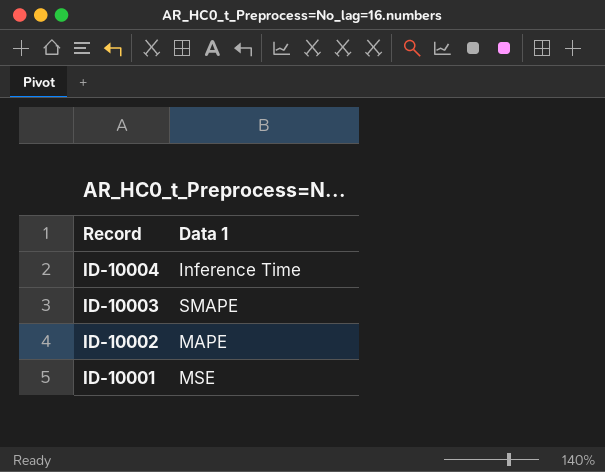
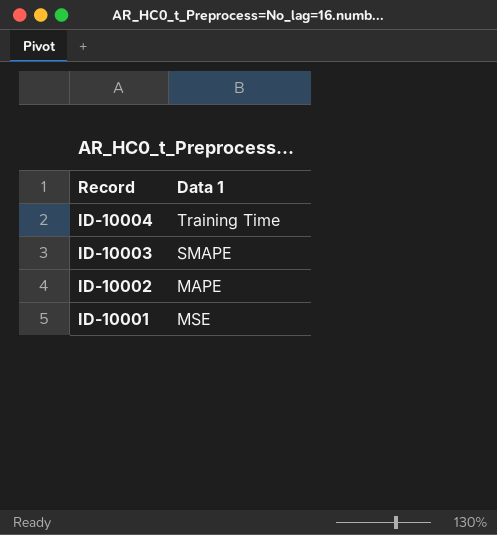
ID-10004 | Data 1: Inference Time -> Training Time

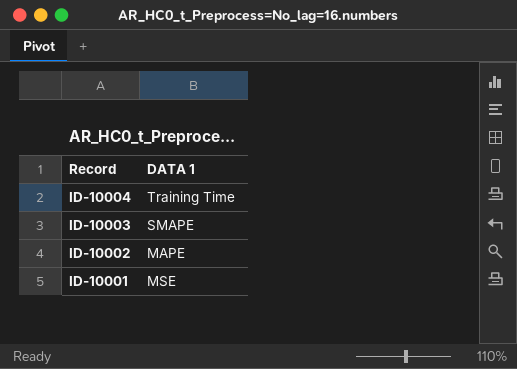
column name: Data 1 -> DATA 1

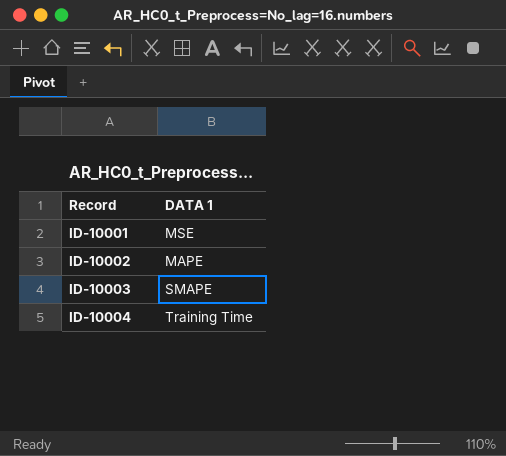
row order: Record descending -> Record ascending

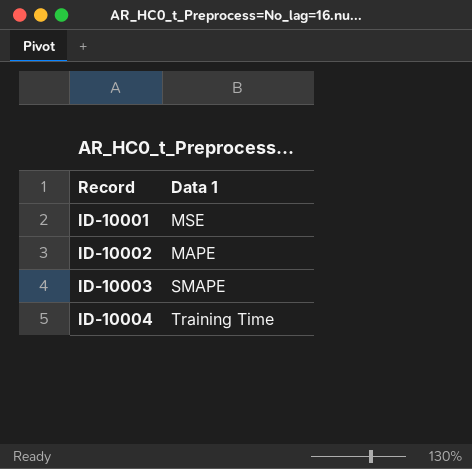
column name: DATA 1 -> Data 1

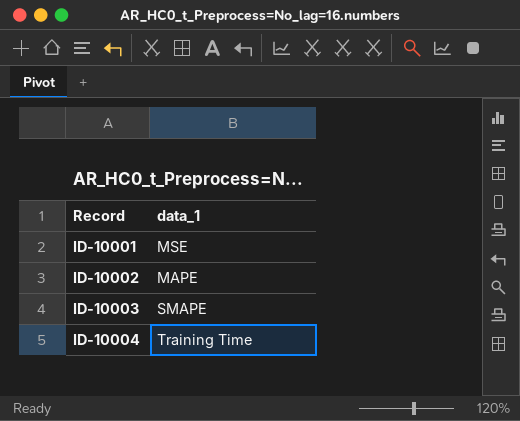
column name: Data 1 -> data_1

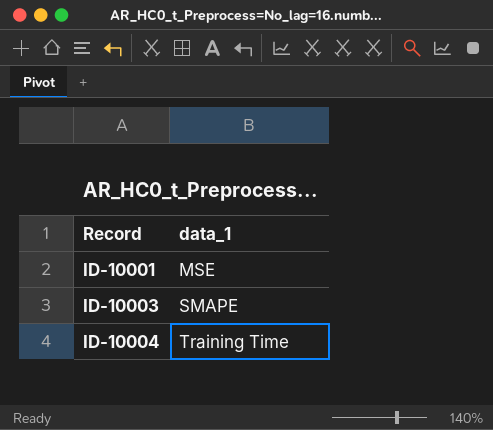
row ID-10002: MAPE -> none

